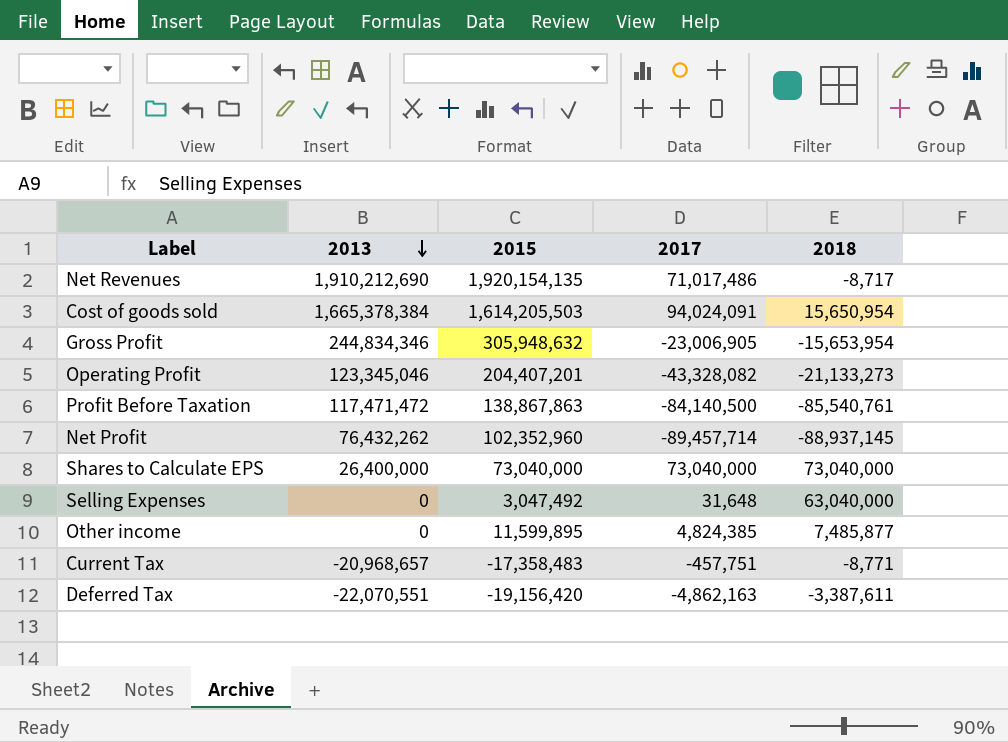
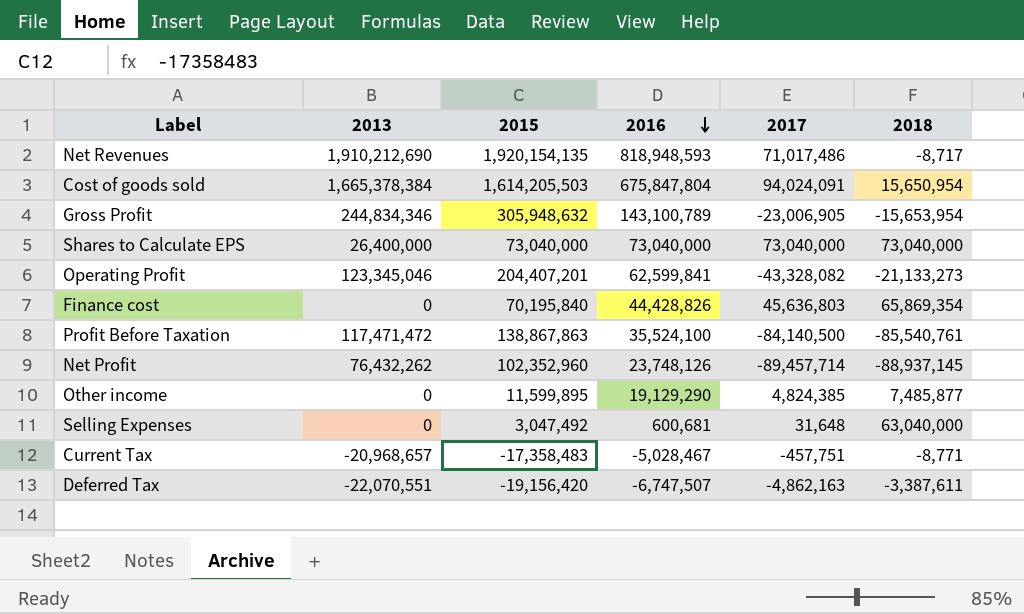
row order: 2013 descending -> 2016 descending
column 2016 | position: none -> 4
row Finance cost: none -> 0 | 70,195,840 | 44,428,826 | 45,636,803 | 65,869,354

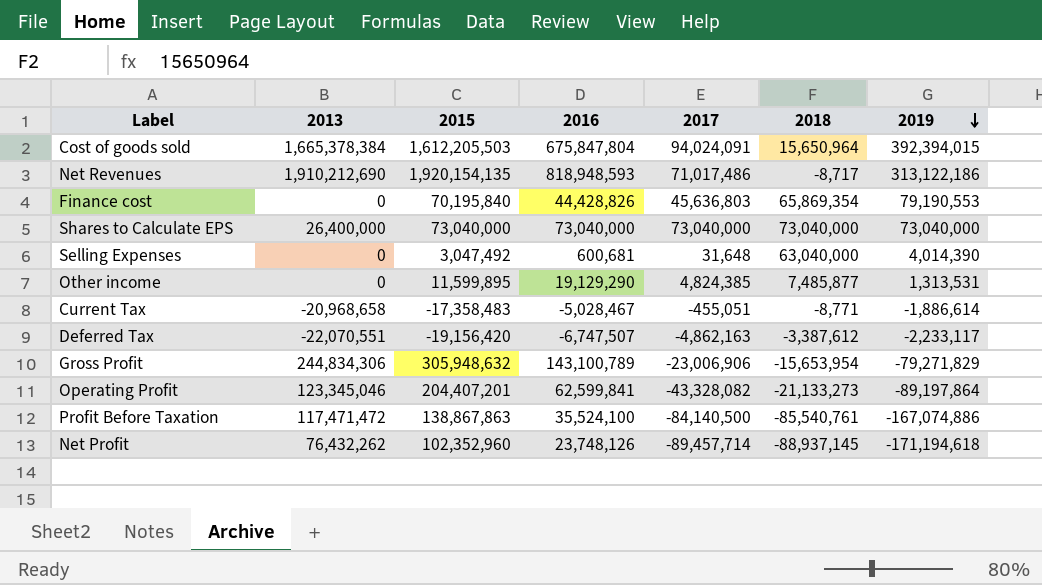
row order: 2016 descending -> 2019 descending
column 2019 | position: none -> 7
Cost of goods sold | 2015: 1,614,205,503 -> 1,612,205,503
Cost of goods sold | 2018: 15,650,954 -> 15,650,964
Current Tax | 2013: -20,968,657 -> -20,968,658
Current Tax | 2017: -457,751 -> -455,051
Deferred Tax | 2018: -3,387,611 -> -3,387,612
Gross Profit | 2013: 244,834,346 -> 244,834,306
Gross Profit | 2017: -23,006,905 -> -23,006,906

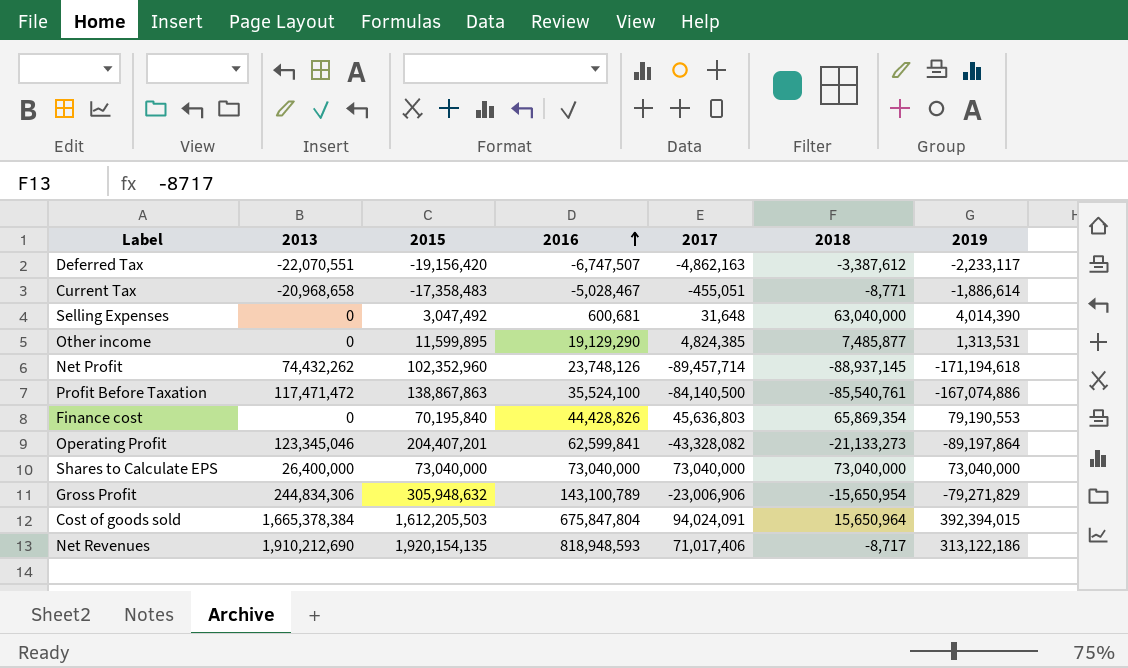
row order: 2019 descending -> 2016 ascending
Net Profit | 2013: 76,432,262 -> 74,432,262
Gross Profit | 2018: -15,653,954 -> -15,650,954
Net Revenues | 2017: 71,017,486 -> 71,017,406

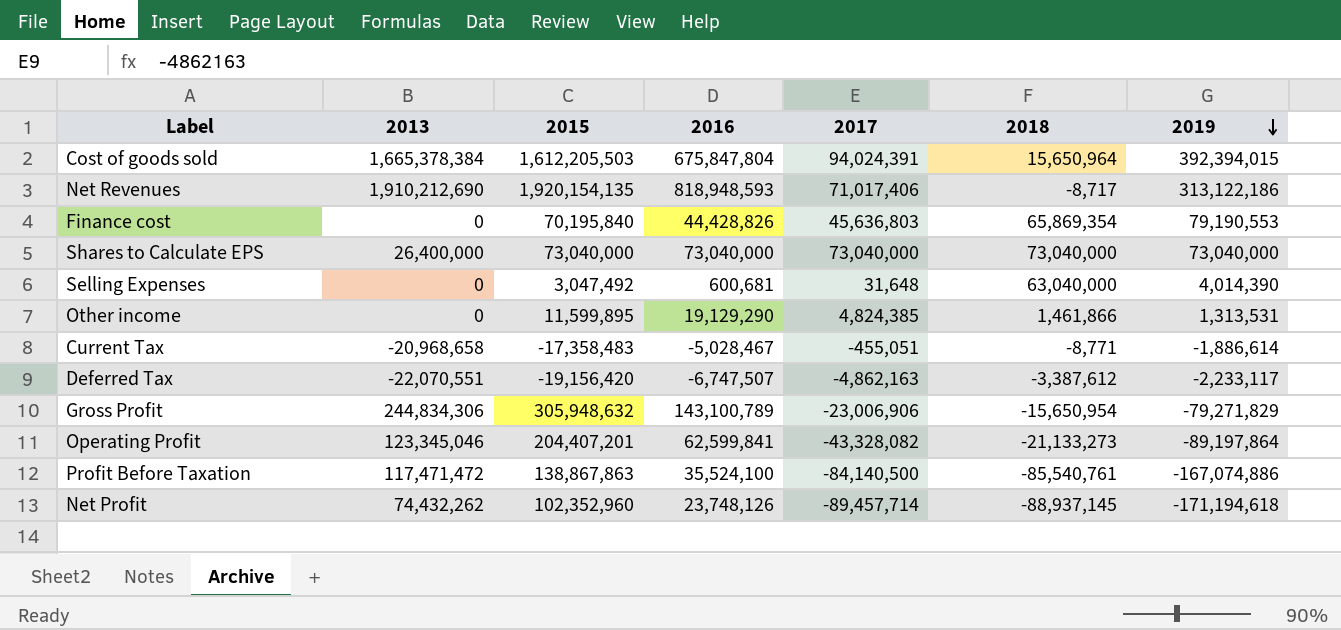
row order: 2016 ascending -> 2019 descending
Cost of goods sold | 2017: 94,024,091 -> 94,024,391
Other income | 2018: 7,485,877 -> 1,461,866

